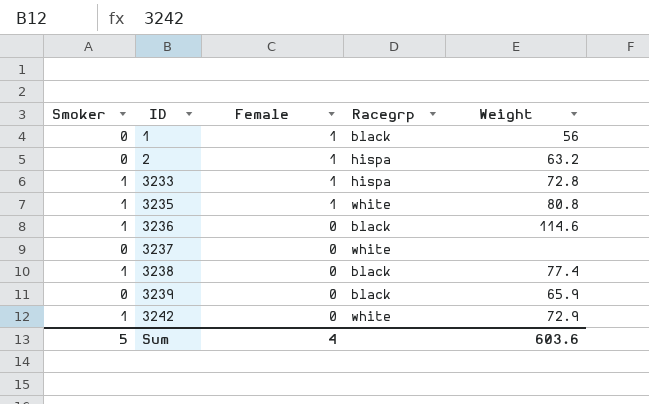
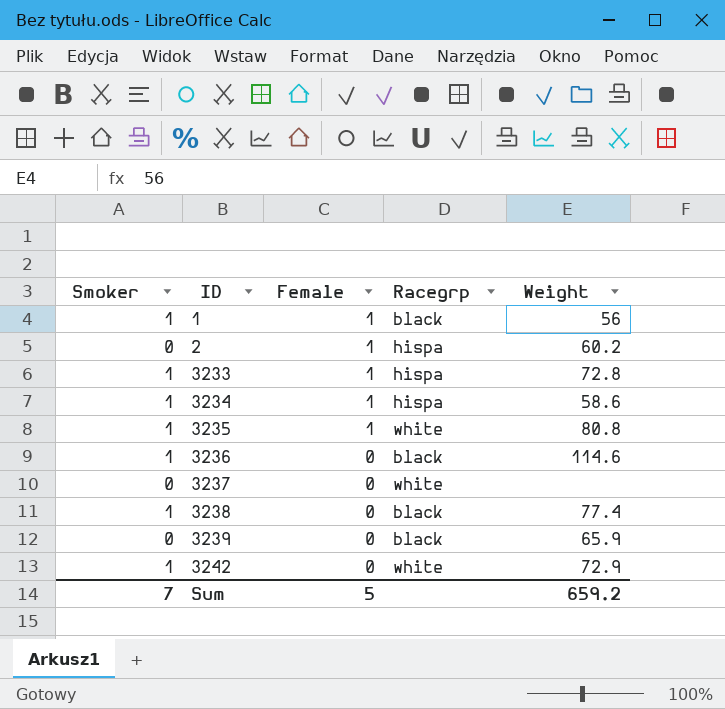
1 | Smoker: 0 -> 1
2 | Weight: 63.2 -> 60.2
row 3234: none -> 1 | 1 | hispa | 58.6
Sum | Smoker: 5 -> 7
Sum | Female: 4 -> 5
Sum | Weight: 603.6 -> 659.2

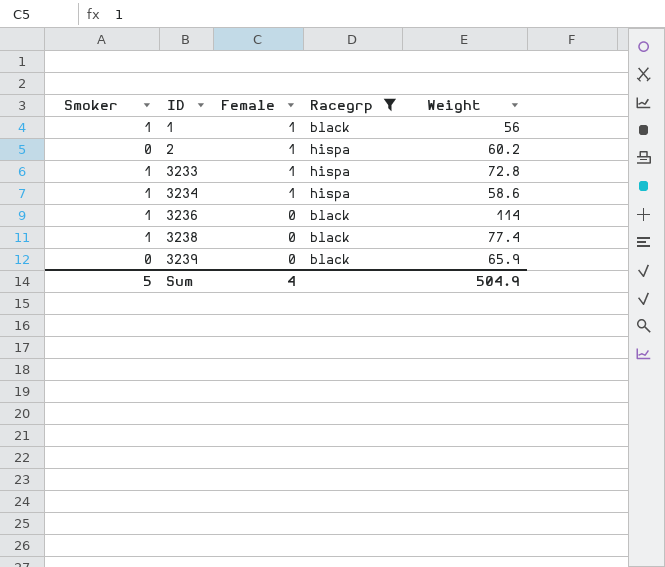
filter: none -> Racegrp != white
3236 | Weight: 114.6 -> 114
Sum | Smoker: 7 -> 5
Sum | Female: 5 -> 4
Sum | Weight: 659.2 -> 504.9

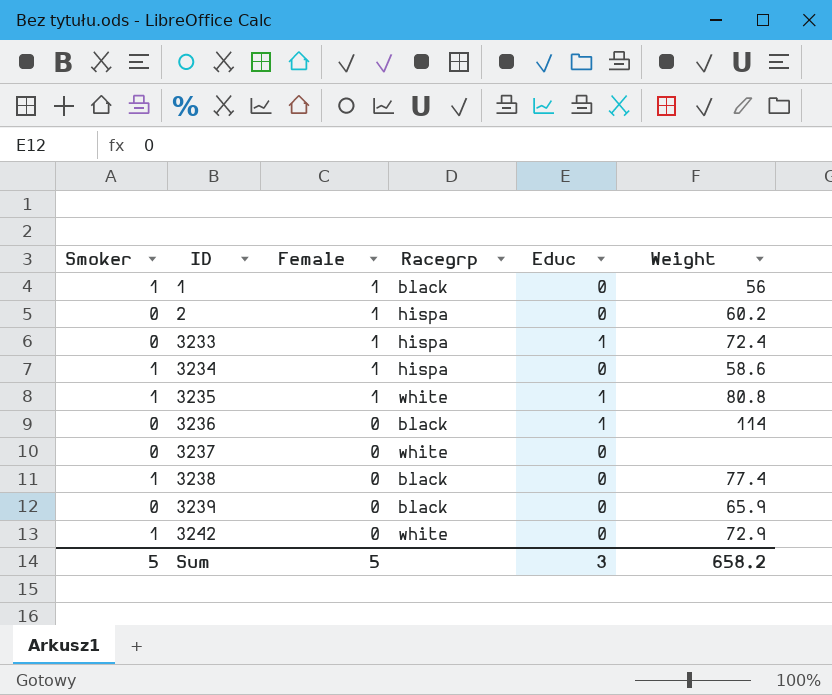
filter: Racegrp != white -> none
column Educ | position: none -> 5
3233 | Smoker: 1 -> 0
3233 | Weight: 72.8 -> 72.4
3236 | Smoker: 1 -> 0
Sum | Female: 4 -> 5
Sum | Weight: 504.9 -> 658.2

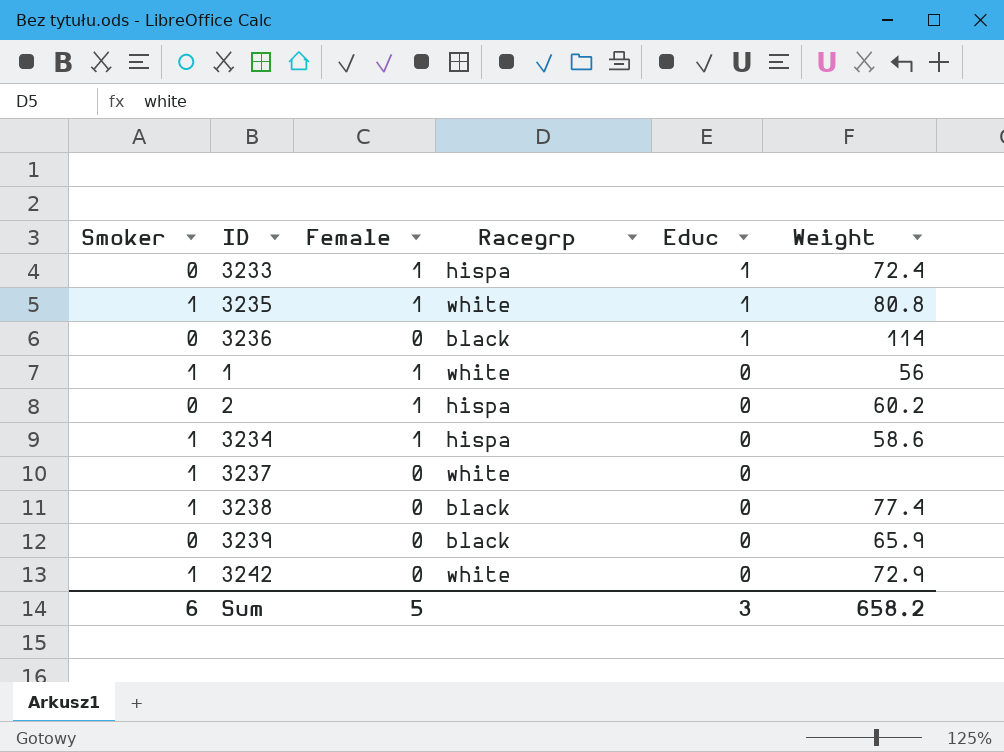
row order: ID ascending -> Educ descending
1 | Racegrp: black -> white
3237 | Smoker: 0 -> 1
Sum | Smoker: 5 -> 6

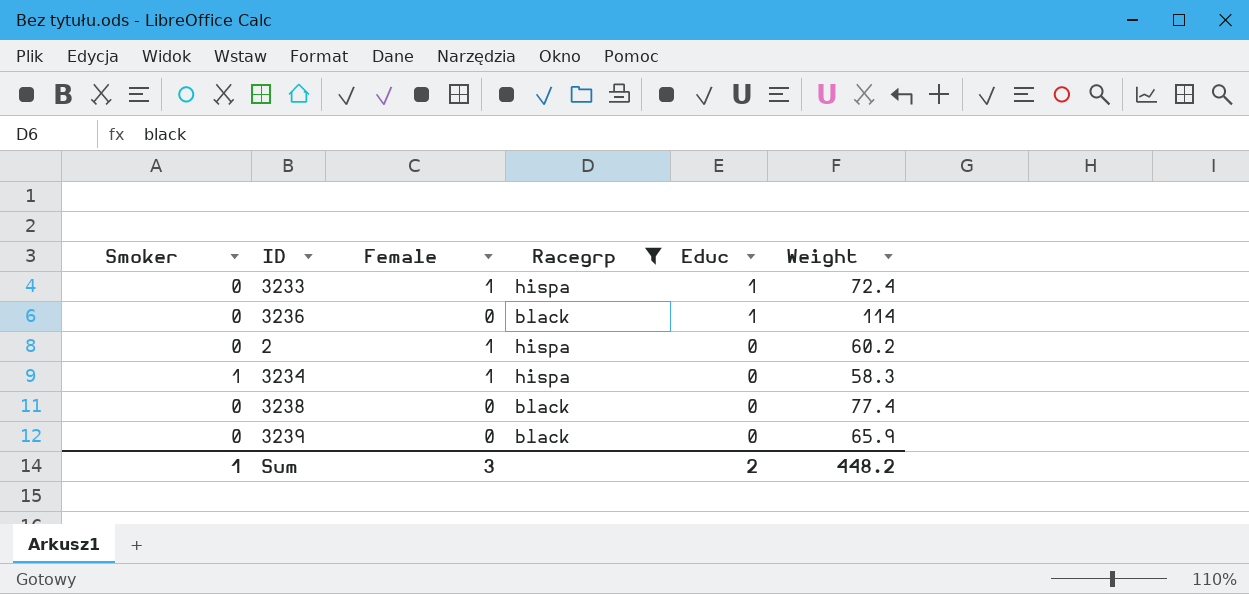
filter: none -> Racegrp != white
3234 | Weight: 58.6 -> 58.3
3238 | Smoker: 1 -> 0
Sum | Smoker: 6 -> 1
Sum | Female: 5 -> 3
Sum | Educ: 3 -> 2
Sum | Weight: 658.2 -> 448.2

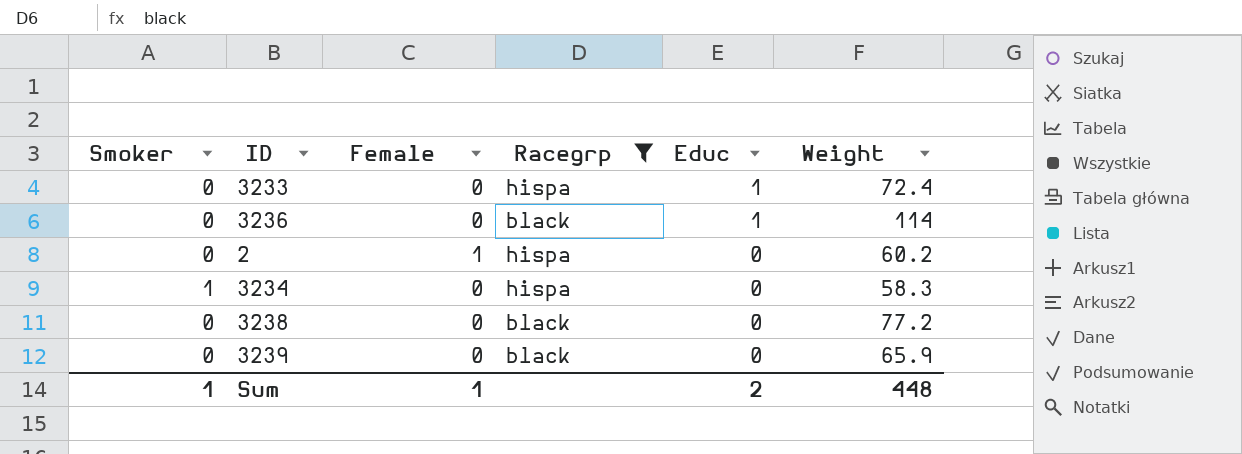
3233 | Female: 1 -> 0
3234 | Female: 1 -> 0
3238 | Weight: 77.4 -> 77.2
Sum | Female: 3 -> 1
Sum | Weight: 448.2 -> 448

